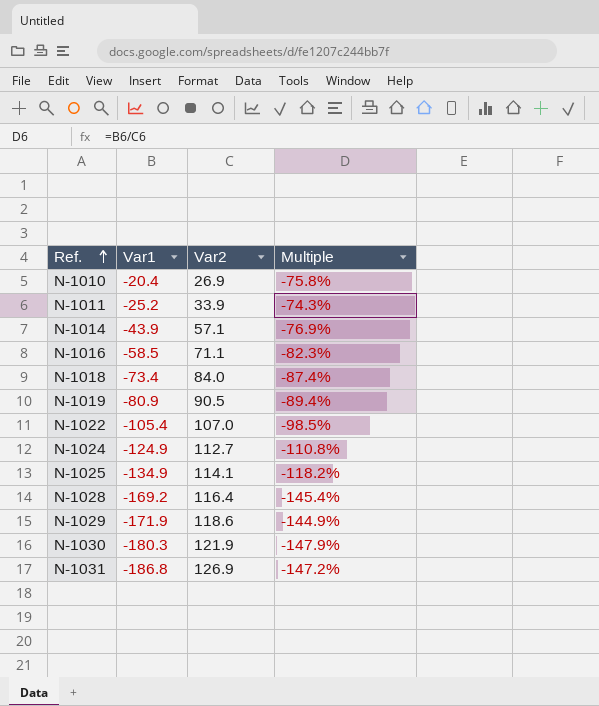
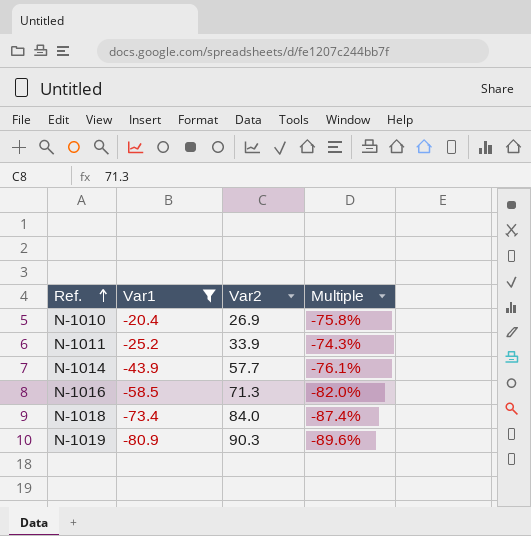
filter: none -> Var1 >= -80.9
N-1014 | Var2: 57.1 -> 57.7
N-1014 | Multiple: -76.9% -> -76.1%
N-1016 | Var2: 71.1 -> 71.3
N-1016 | Multiple: -82.3% -> -82.0%
N-1019 | Var2: 90.5 -> 90.3
N-1019 | Multiple: -89.4% -> -89.6%

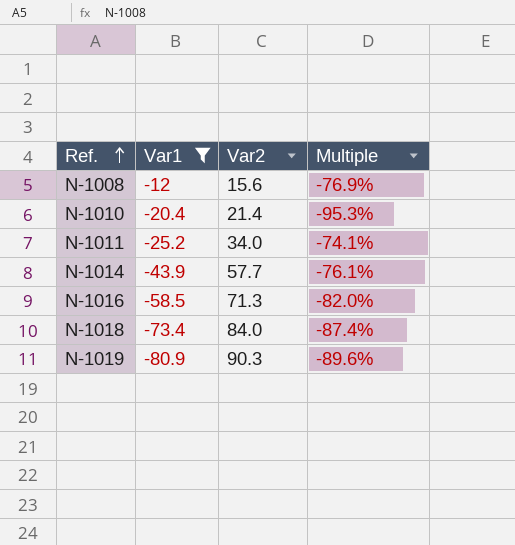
row N-1008: none -> -12 | 15.6 | -76.9%
N-1010 | Var2: 26.9 -> 21.4
N-1010 | Multiple: -75.8% -> -95.3%
N-1011 | Var2: 33.9 -> 34.0
N-1011 | Multiple: -74.3% -> -74.1%

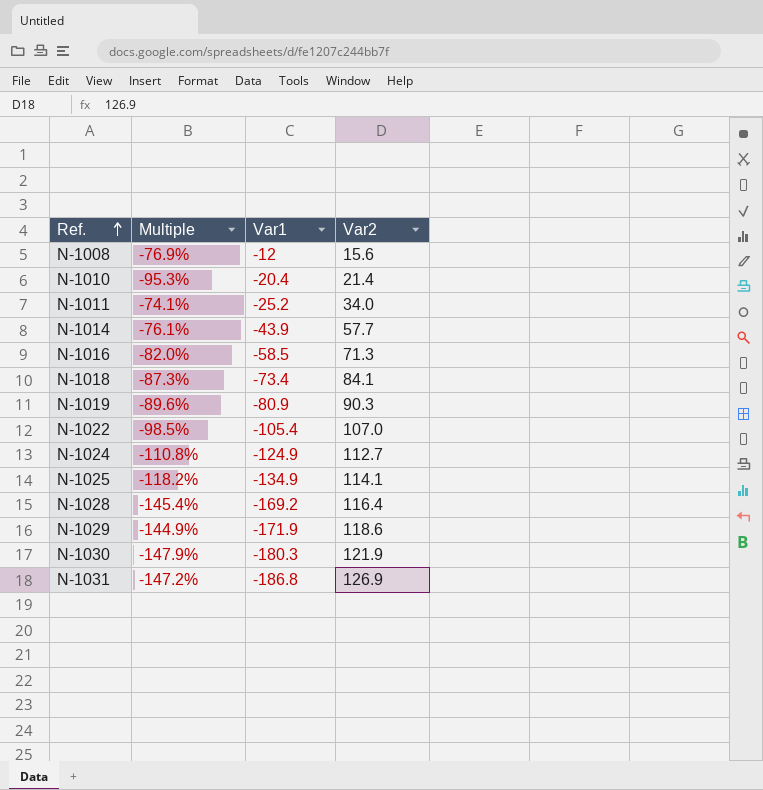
filter: Var1 >= -80.9 -> none
column Multiple | position: 4 -> 2
N-1018 | Multiple: -87.4% -> -87.3%
N-1018 | Var2: 84.0 -> 84.1

